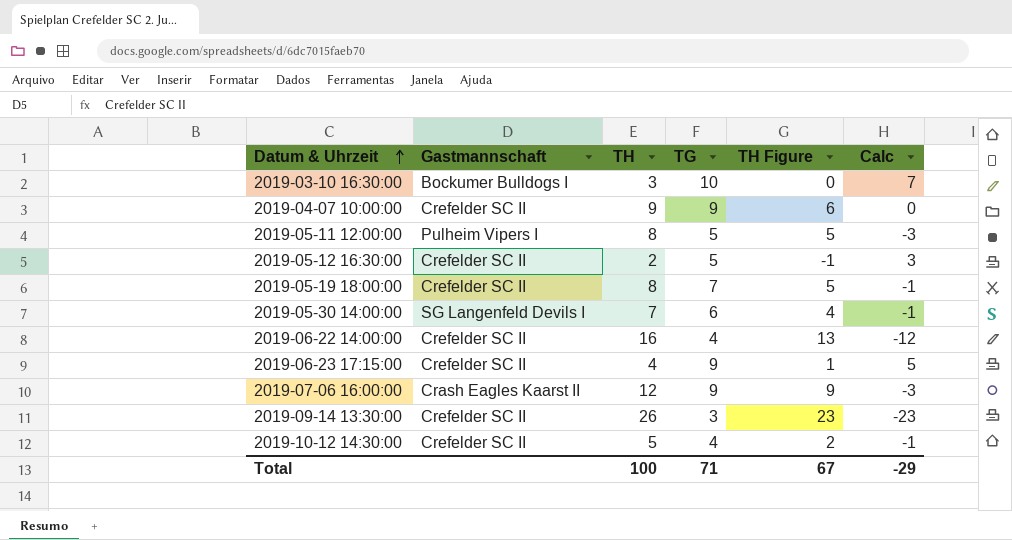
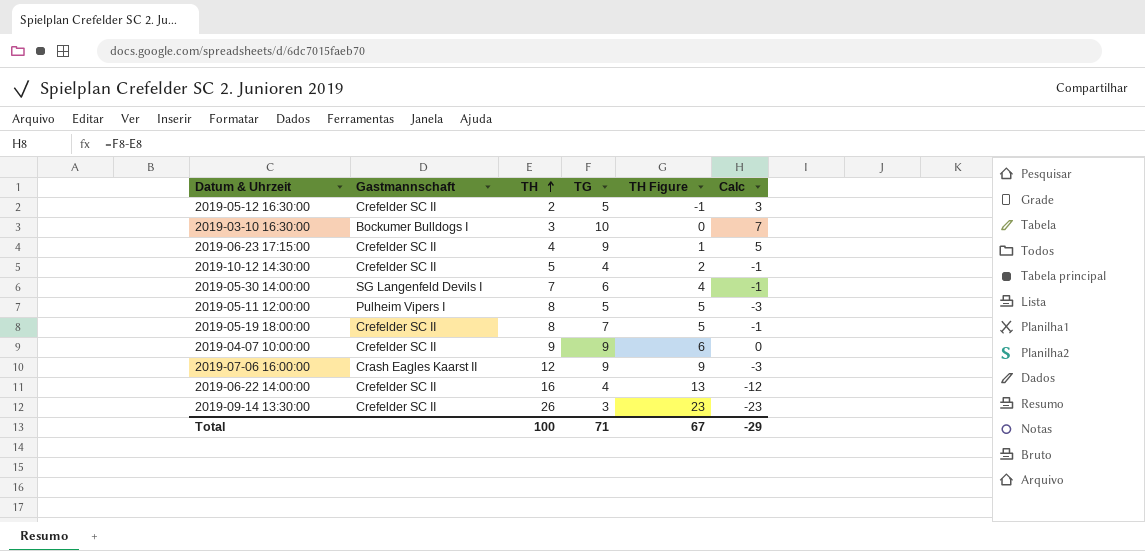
row order: Datum & Uhrzeit ascending -> TH ascending

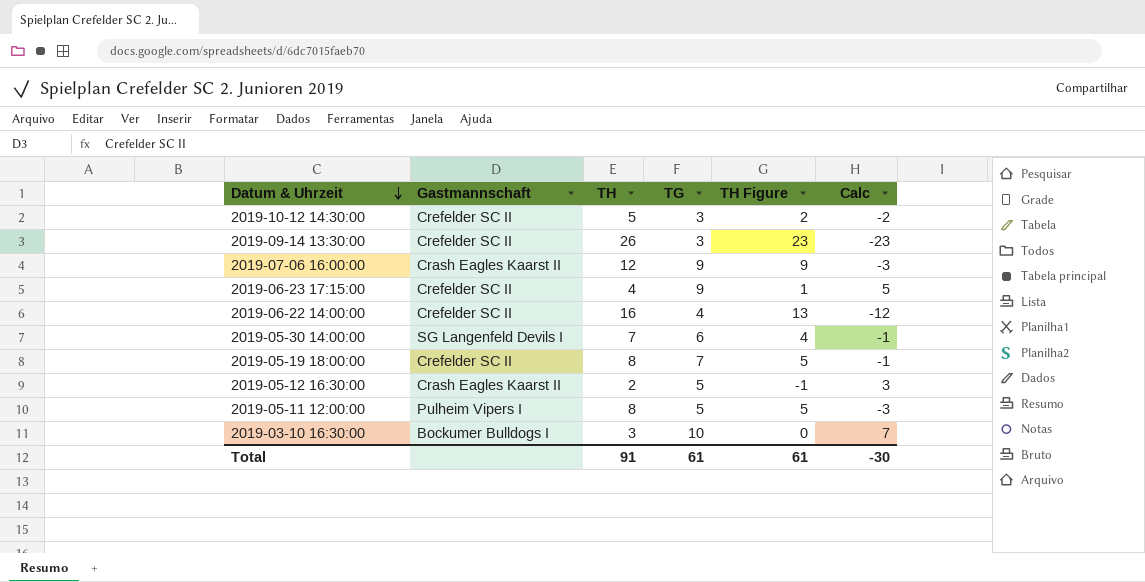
row order: TH ascending -> Datum & Uhrzeit descending
row 2019-04-07 10:00:00: Crefelder SC II | 9 | 9 | 6 | 0 -> none
2019-10-12 14:30:00 | TG: 4 -> 3
2019-10-12 14:30:00 | Calc: -1 -> -2
2019-05-12 16:30:00 | Gastmannschaft: Crefelder SC II -> Crash Eagles Kaarst II
Total | TH: 100 -> 91
Total | TG: 71 -> 61
Total | TH Figure: 67 -> 61
Total | Calc: -29 -> -30

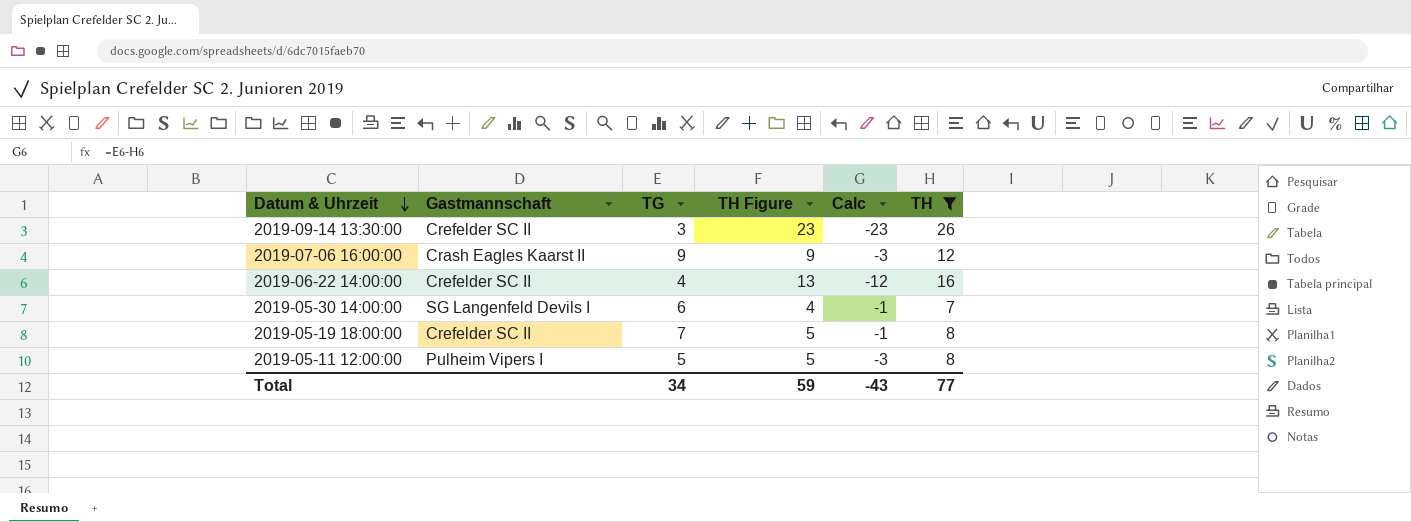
filter: none -> TH >= 7
column TH | position: 3 -> 6
Total | TG: 61 -> 34
Total | TH Figure: 61 -> 59
Total | Calc: -30 -> -43
Total | TH: 91 -> 77

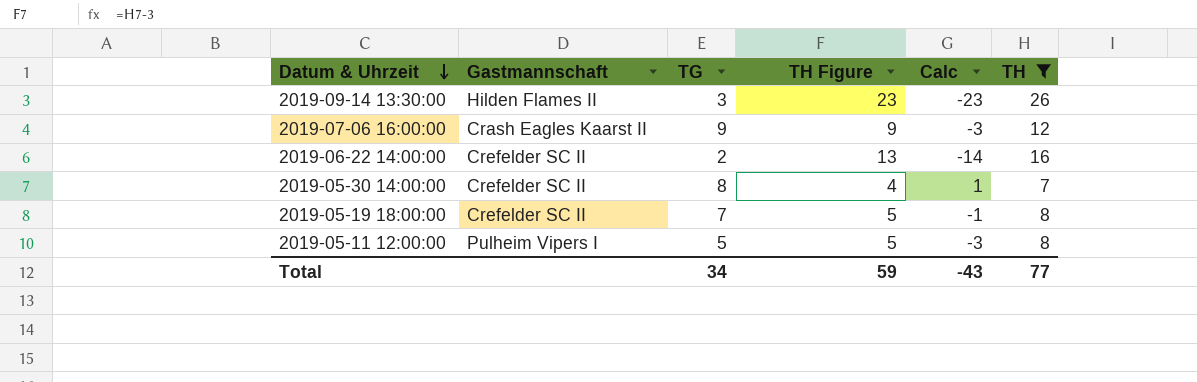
2019-09-14 13:30:00 | Gastmannschaft: Crefelder SC II -> Hilden Flames II
2019-06-22 14:00:00 | TG: 4 -> 2
2019-06-22 14:00:00 | Calc: -12 -> -14
2019-05-30 14:00:00 | Gastmannschaft: SG Langenfeld Devils I -> Crefelder SC II
2019-05-30 14:00:00 | TG: 6 -> 8
2019-05-30 14:00:00 | Calc: -1 -> 1

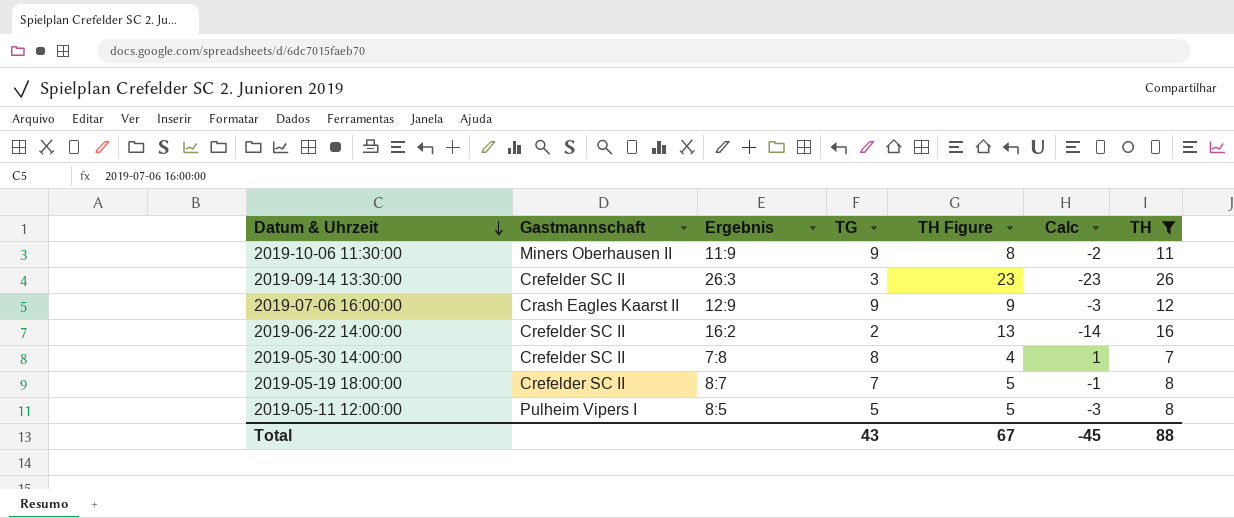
column Ergebnis | position: none -> 3
row 2019-10-06 11:30:00: none -> Miners Oberhausen II | 11:9 | 9 | 8 | -2 | 11
2019-09-14 13:30:00 | Gastmannschaft: Hilden Flames II -> Crefelder SC II
Total | TG: 34 -> 43
Total | TH Figure: 59 -> 67
Total | Calc: -43 -> -45
Total | TH: 77 -> 88

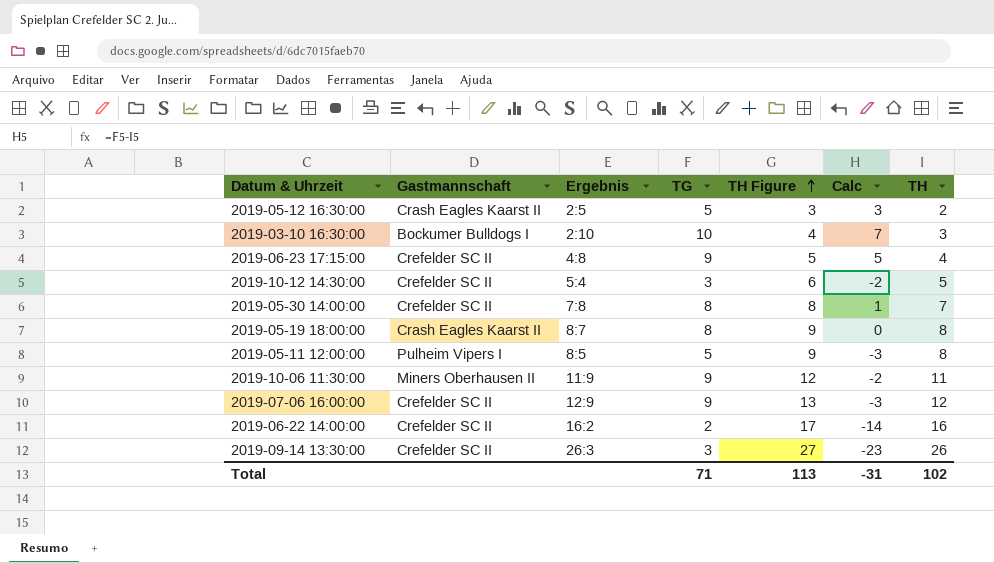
filter: TH >= 7 -> none
row order: Datum & Uhrzeit descending -> TH Figure ascending
column TH Figure | formula: [TH] - 3 -> [TH] + 1
2019-05-19 18:00:00 | Gastmannschaft: Crefelder SC II -> Crash Eagles Kaarst II
2019-05-19 18:00:00 | TG: 7 -> 8
2019-05-19 18:00:00 | Calc: -1 -> 0
2019-07-06 16:00:00 | Gastmannschaft: Crash Eagles Kaarst II -> Crefelder SC II
Total | TG: 43 -> 71
Total | TH Figure: 67 -> 113
Total | Calc: -45 -> -31
Total | TH: 88 -> 102

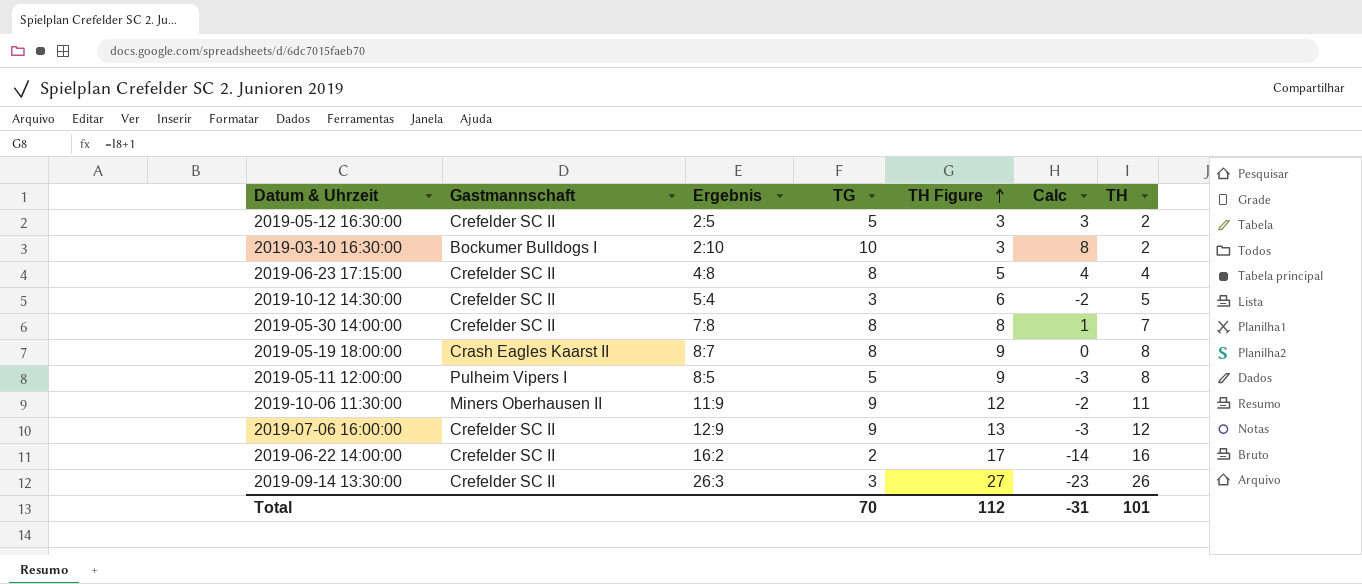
2019-05-12 16:30:00 | Gastmannschaft: Crash Eagles Kaarst II -> Crefelder SC II
2019-03-10 16:30:00 | TH Figure: 4 -> 3
2019-03-10 16:30:00 | Calc: 7 -> 8
2019-03-10 16:30:00 | TH: 3 -> 2
2019-06-23 17:15:00 | TG: 9 -> 8
2019-06-23 17:15:00 | Calc: 5 -> 4
Total | TG: 71 -> 70
Total | TH Figure: 113 -> 112
Total | TH: 102 -> 101

